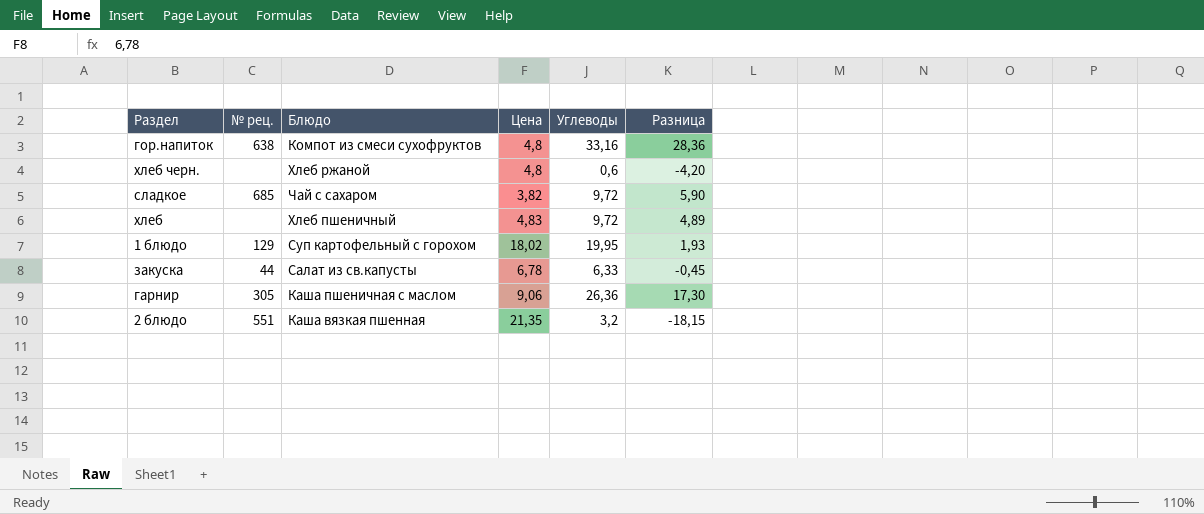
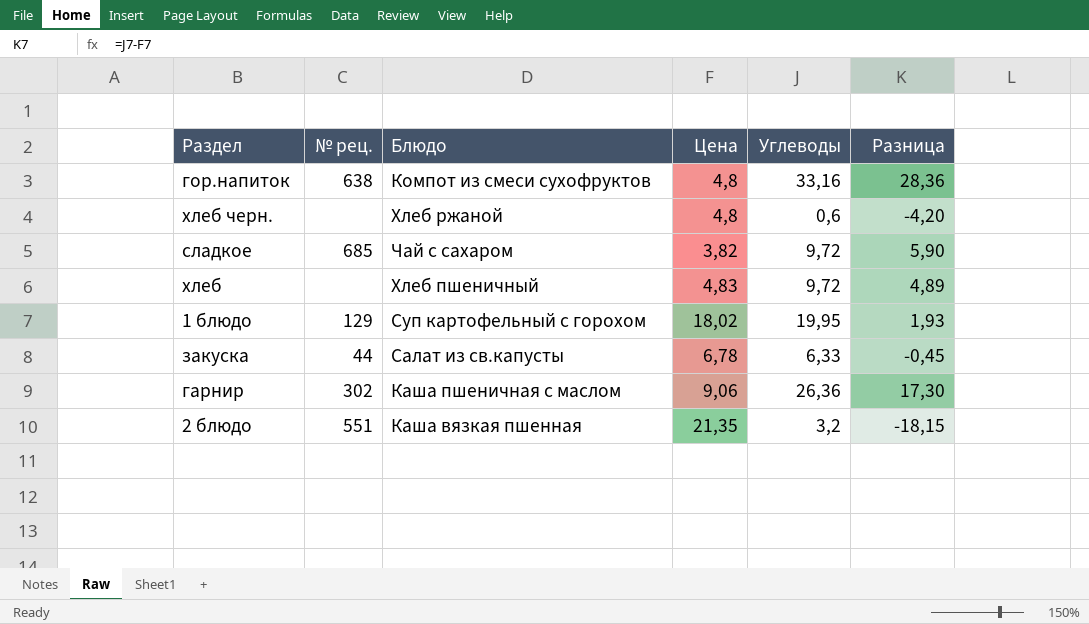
гарнир | № рец.: 305 -> 302

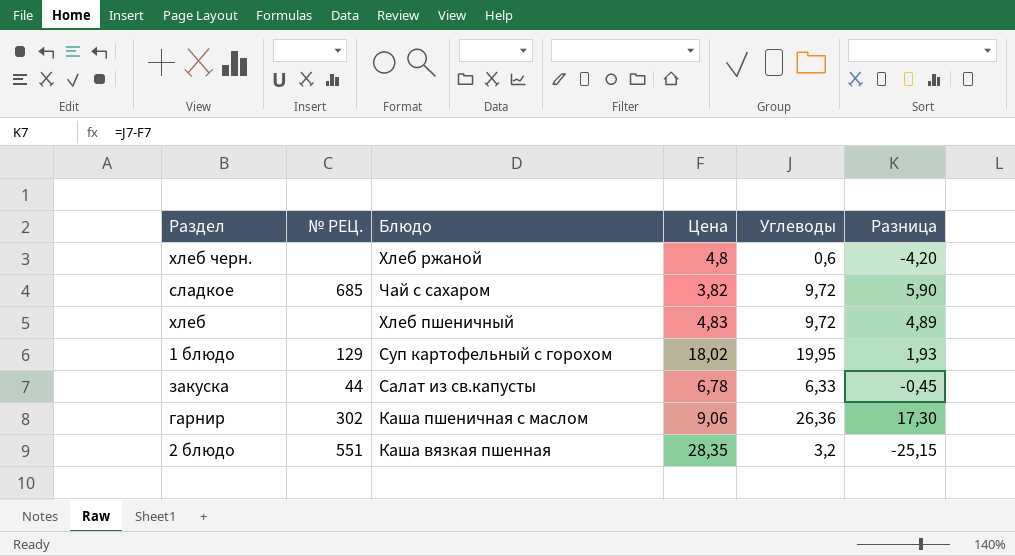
column name: № рец. -> № РЕЦ.
row гор.напиток: 638 | Компот из смеси сухофруктов | 4,8 | 33,16 | 28,36 -> none
2 блюдо | Цена: 21,35 -> 28,35
2 блюдо | Разница: -18,15 -> -25,15

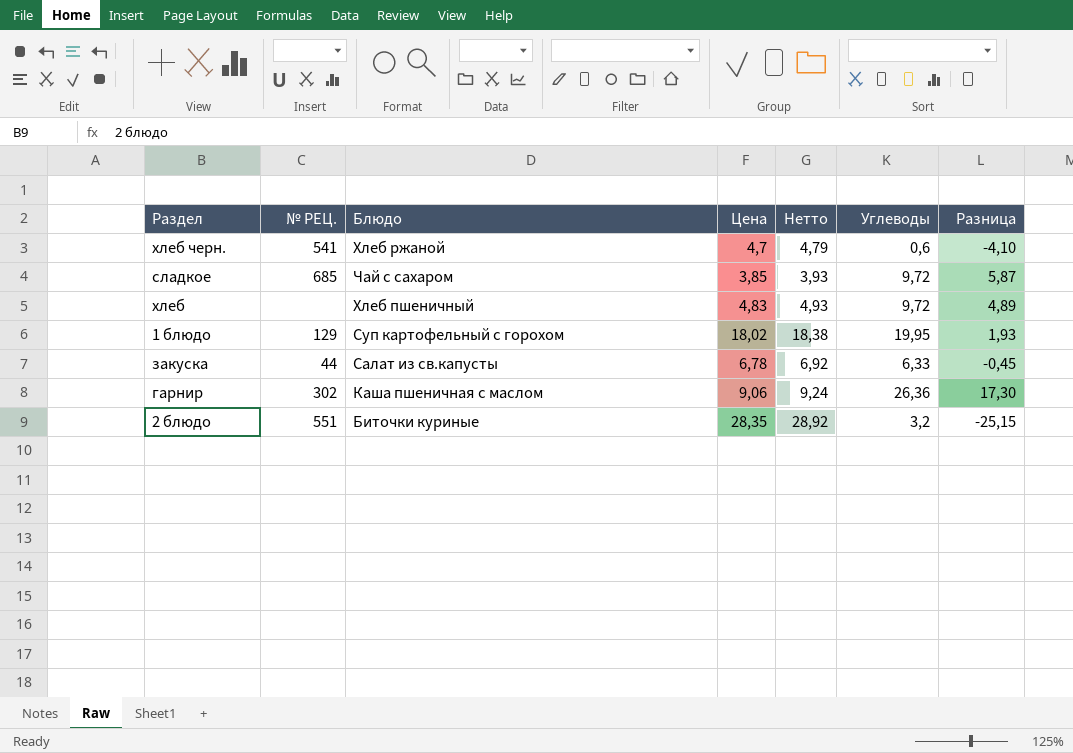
column Нетто | formula: none -> [Цена] * 1,02
хлеб черн. | № РЕЦ.: none -> 541
хлеб черн. | Цена: 4,8 -> 4,7
хлеб черн. | Разница: -4,20 -> -4,10
сладкое | Цена: 3,82 -> 3,85
сладкое | Разница: 5,90 -> 5,87
2 блюдо | Блюдо: Каша вязкая пшенная -> Биточки куриные

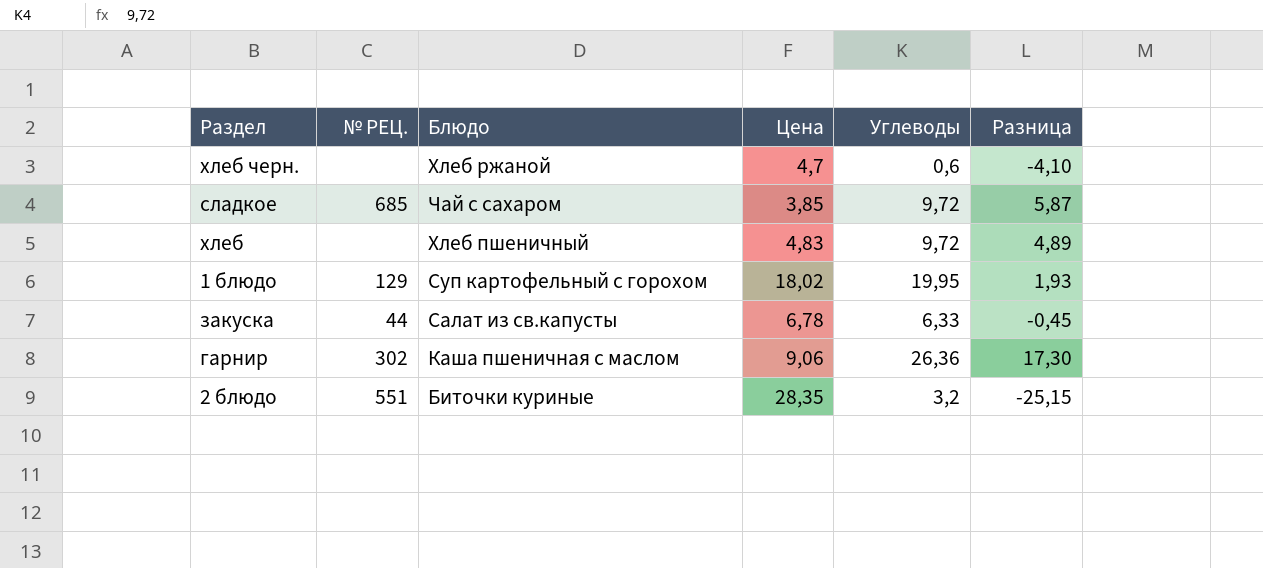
column Нетто | formula: [Цена] * 1,02 -> none
хлеб черн. | № РЕЦ.: 541 -> none

